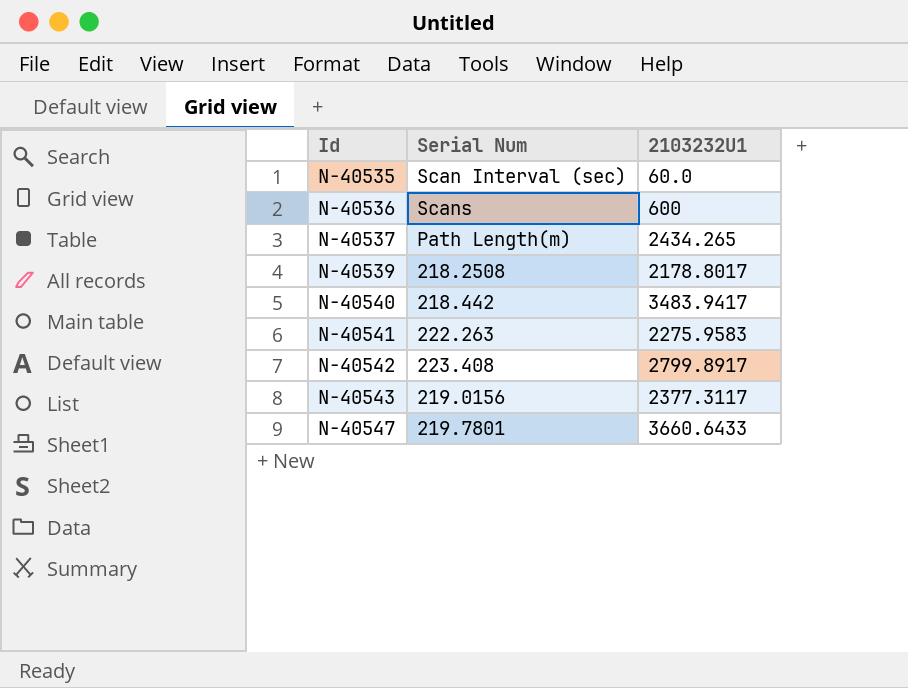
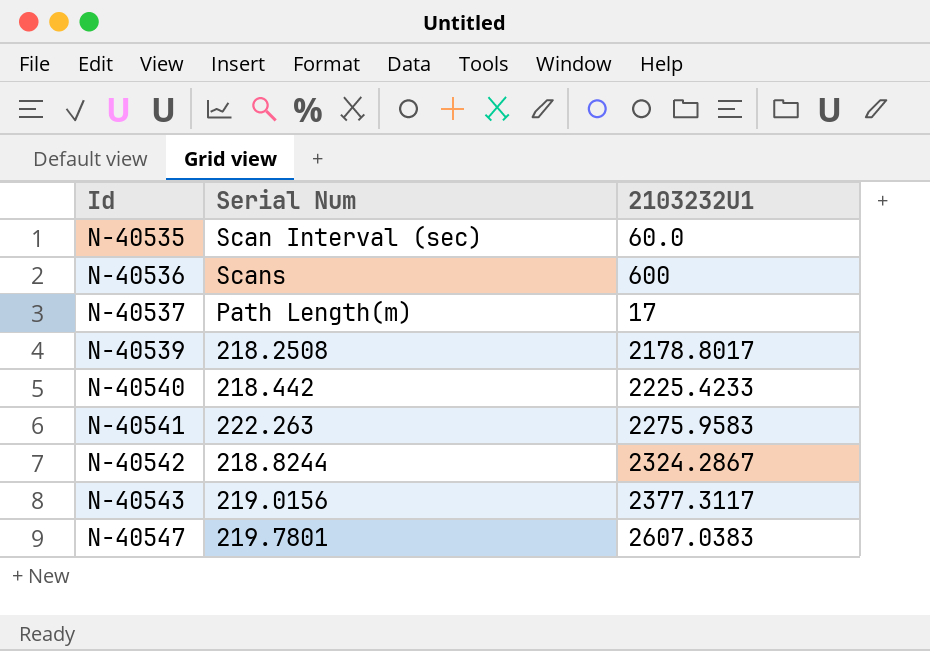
N-40537 | 2103232U1: 2434.265 -> 17
N-40540 | 2103232U1: 3483.9417 -> 2225.4233
N-40542 | Serial Num: 223.408 -> 218.8244
N-40542 | 2103232U1: 2799.8917 -> 2324.2867
N-40547 | 2103232U1: 3660.6433 -> 2607.0383

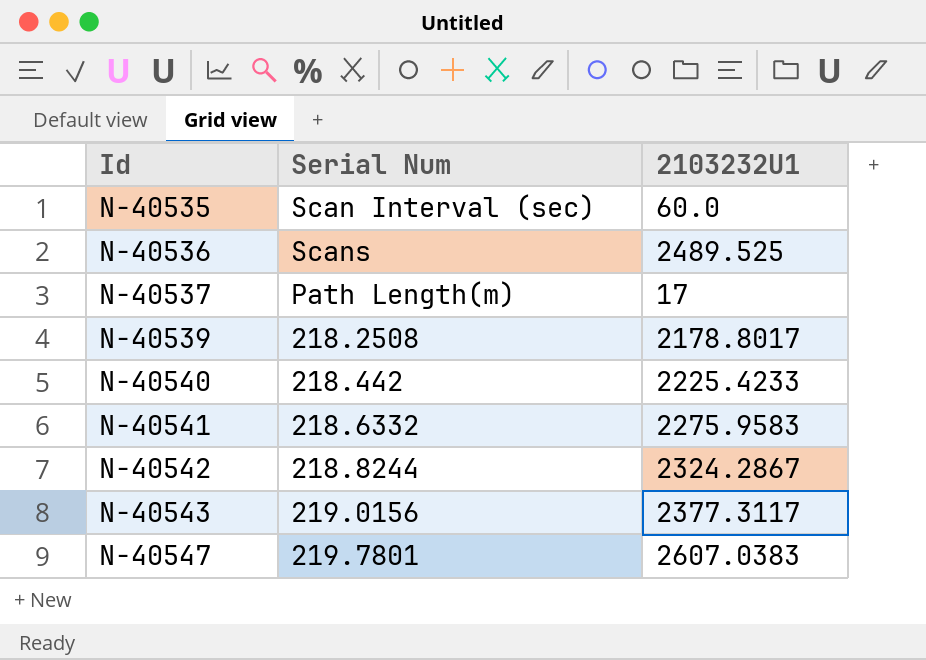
N-40536 | 2103232U1: 600 -> 2489.525
N-40541 | Serial Num: 222.263 -> 218.6332

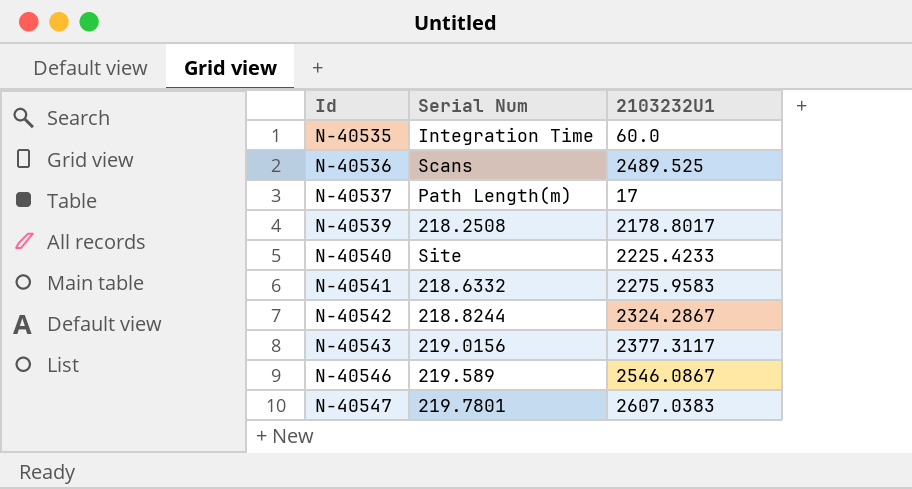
N-40535 | Serial Num: Scan Interval (sec) -> Integration Time
N-40540 | Serial Num: 218.442 -> Site
row N-40546: none -> 219.589 | 2546.0867

